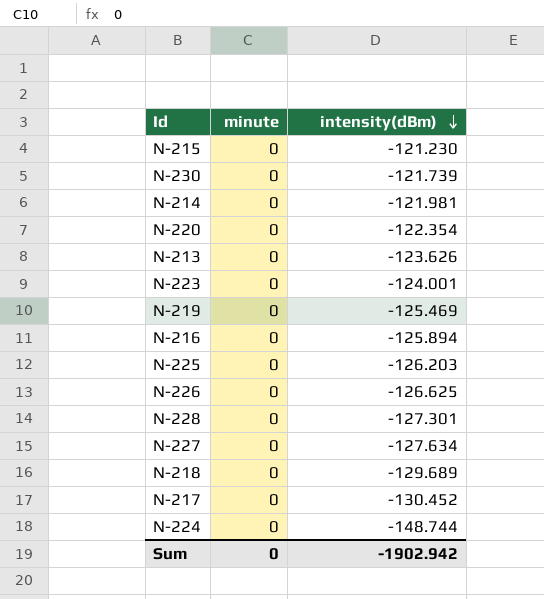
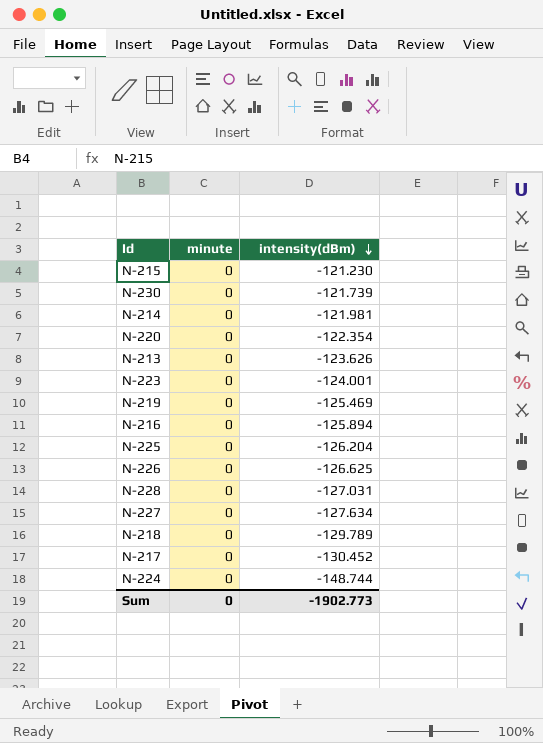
N-225 | intensity(dBm): -126.203 -> -126.204
N-228 | intensity(dBm): -127.301 -> -127.031
N-218 | intensity(dBm): -129.689 -> -129.789
Sum | intensity(dBm): -1902.942 -> -1902.773

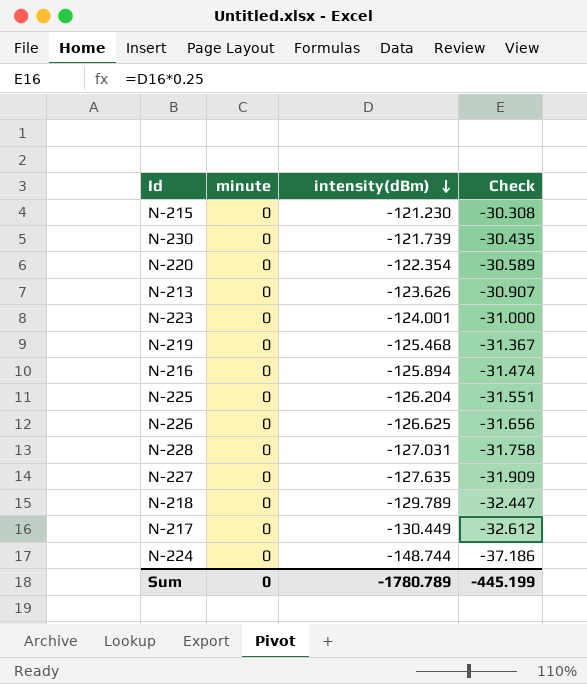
column Check | formula: none -> [intensity(dBm)] * 0.25
row N-214: 0 | -121.981 -> none
N-219 | intensity(dBm): -125.469 -> -125.468
N-227 | intensity(dBm): -127.634 -> -127.635
N-217 | intensity(dBm): -130.452 -> -130.449
Sum | intensity(dBm): -1902.773 -> -1780.789

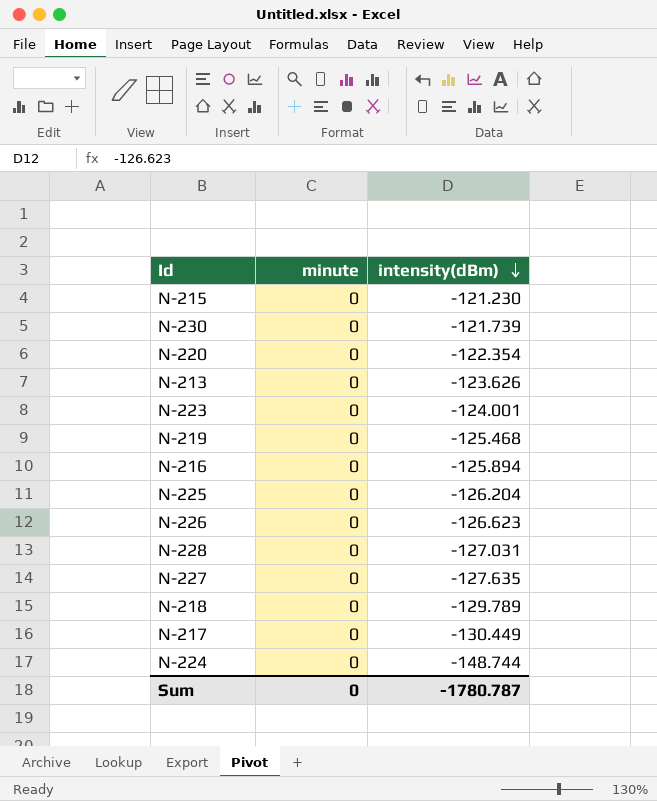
column Check | formula: [intensity(dBm)] * 0.25 -> none
N-226 | intensity(dBm): -126.625 -> -126.623
Sum | intensity(dBm): -1780.789 -> -1780.787

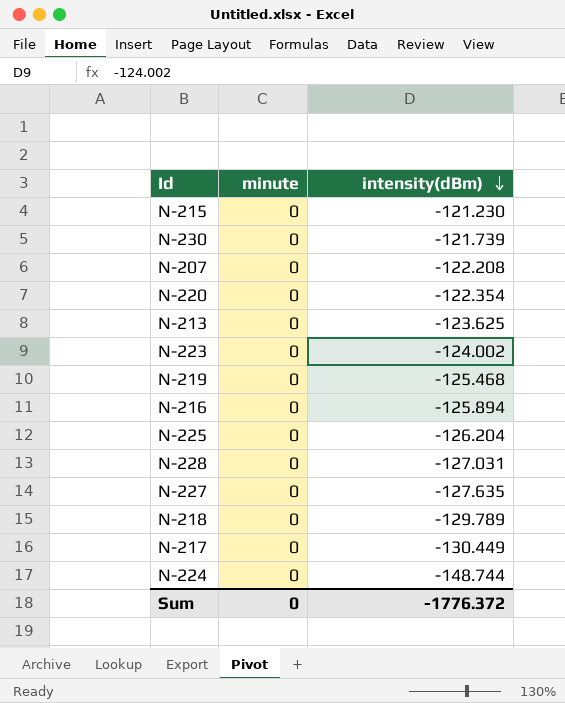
row N-226: 0 | -126.623 -> none
row N-207: none -> 0 | -122.208
N-213 | intensity(dBm): -123.626 -> -123.625
N-223 | intensity(dBm): -124.001 -> -124.002
Sum | intensity(dBm): -1780.787 -> -1776.372

